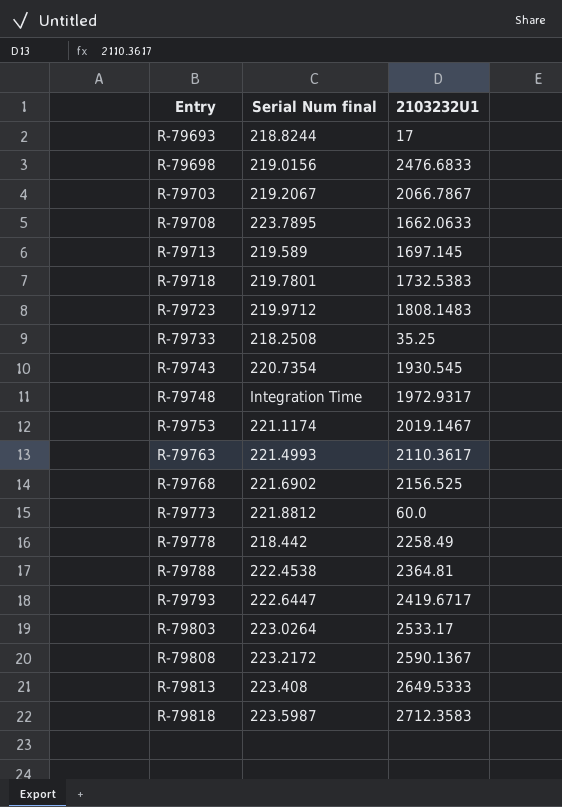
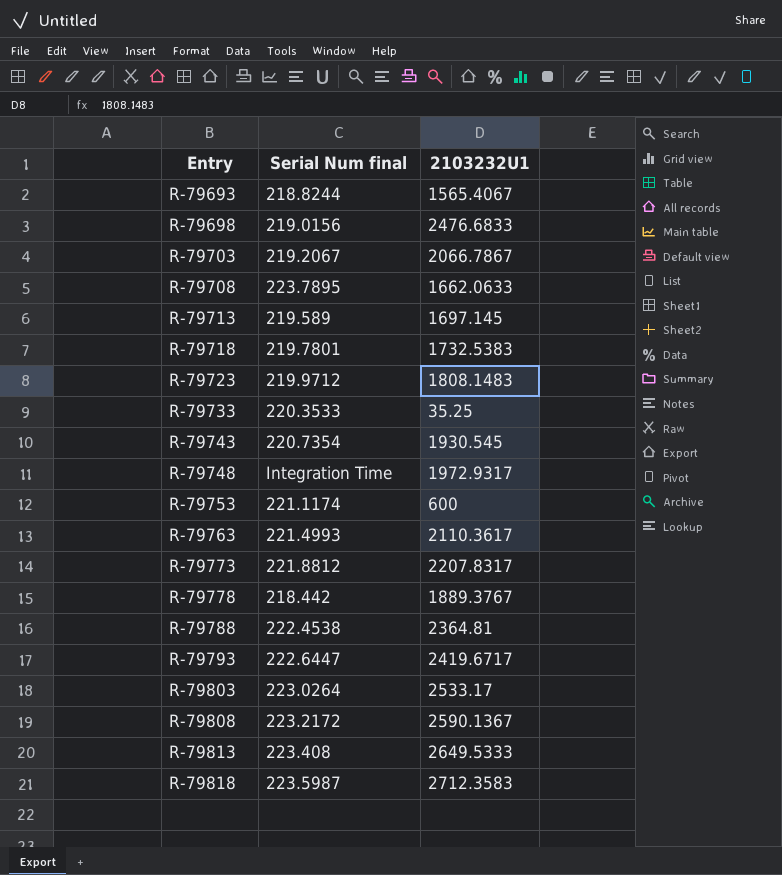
row R-79768: 221.6902 | 2156.525 -> none
R-79693 | 2103232U1: 17 -> 1565.4067
R-79733 | Serial Num final: 218.2508 -> 220.3533
R-79753 | 2103232U1: 2019.1467 -> 600
R-79773 | 2103232U1: 60.0 -> 2207.8317
R-79778 | 2103232U1: 2258.49 -> 1889.3767

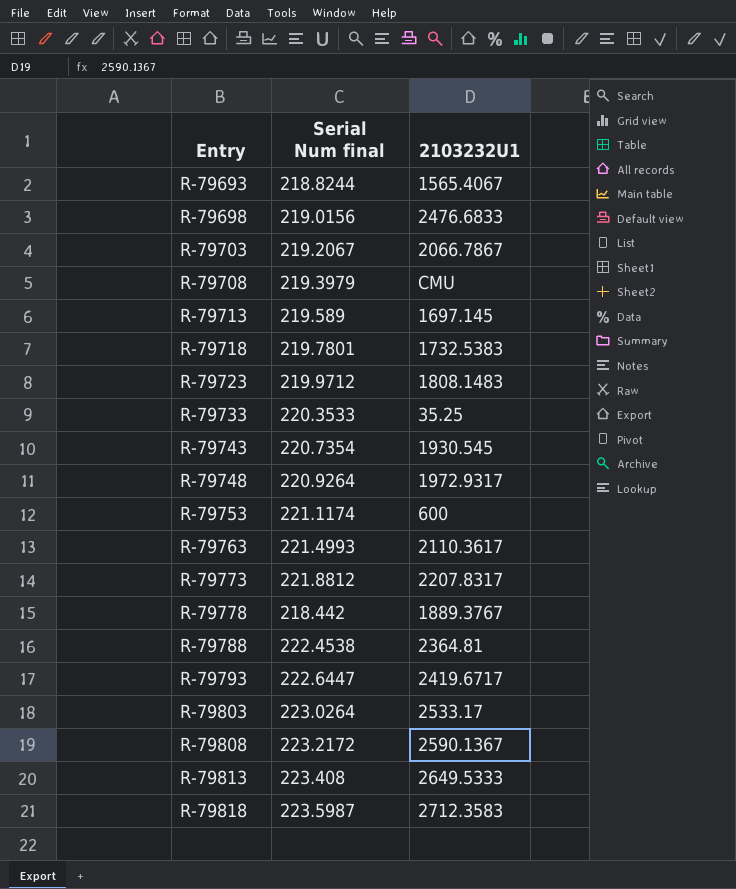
R-79708 | Serial Num final: 223.7895 -> 219.3979
R-79708 | 2103232U1: 1662.0633 -> CMU
R-79748 | Serial Num final: Integration Time -> 220.9264

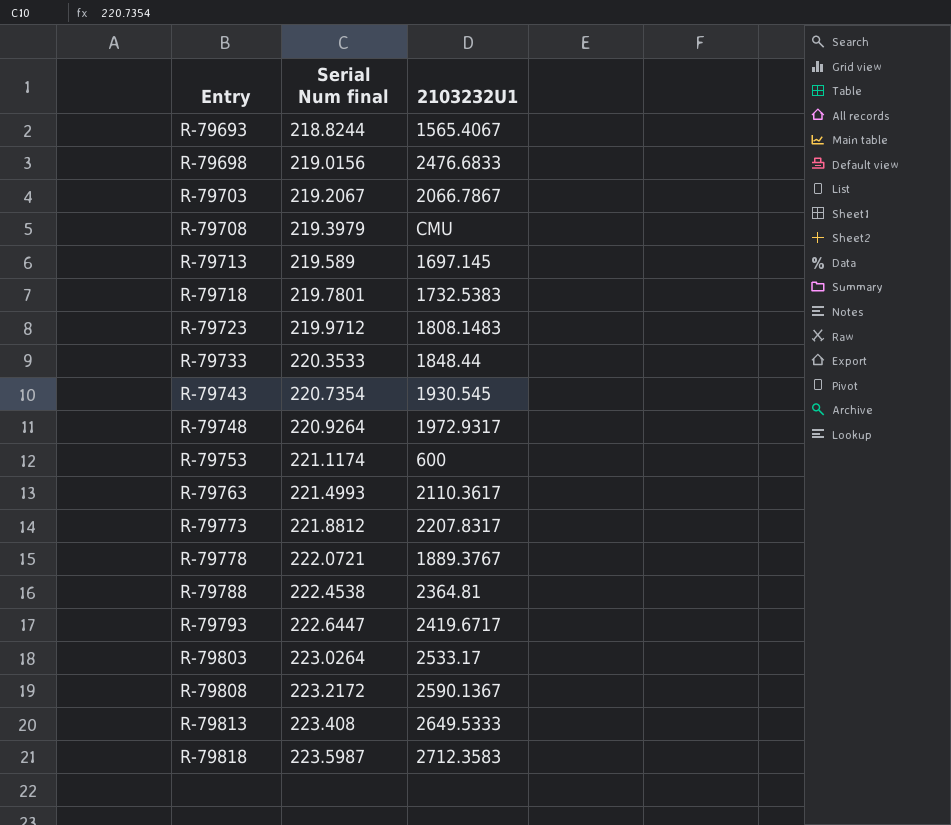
R-79733 | 2103232U1: 35.25 -> 1848.44
R-79778 | Serial Num final: 218.442 -> 222.0721

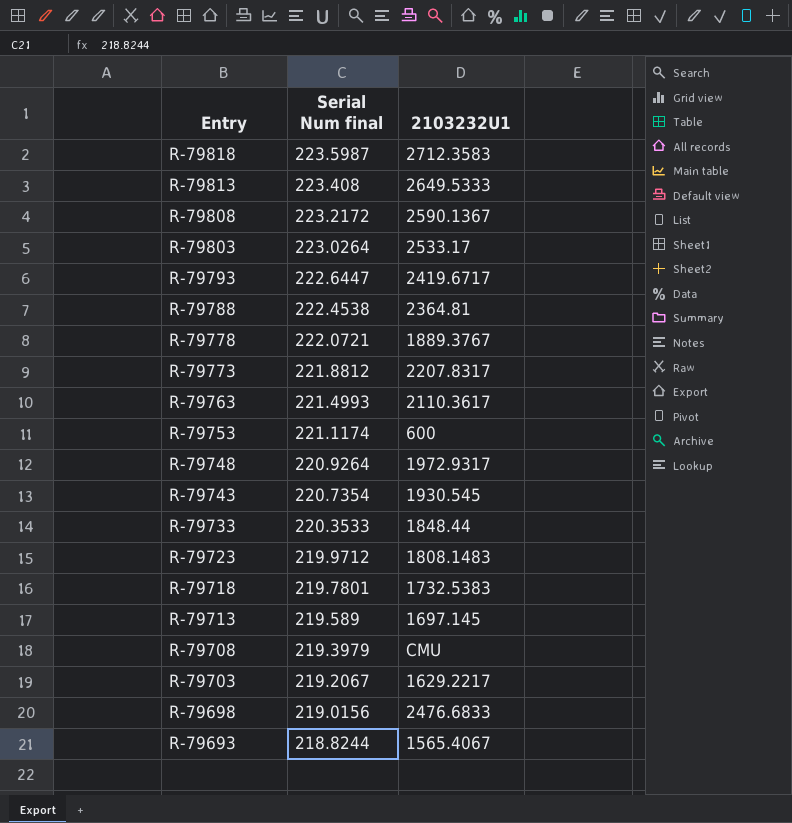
row order: Entry ascending -> Entry descending
R-79703 | 2103232U1: 2066.7867 -> 1629.2217

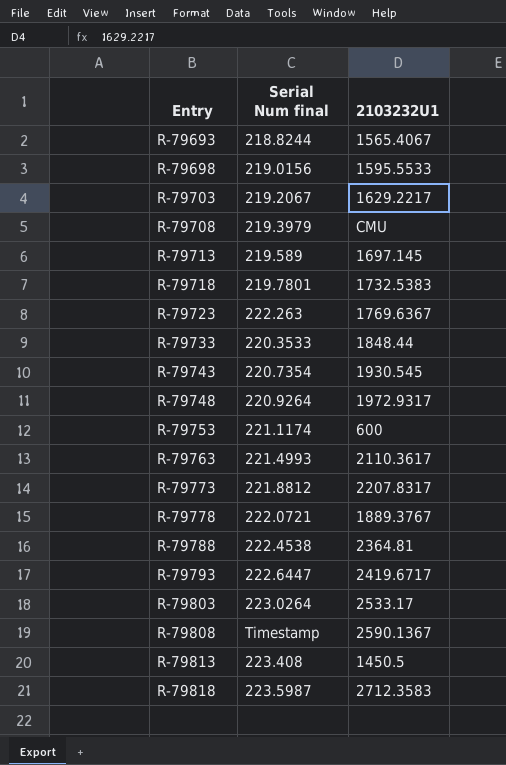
row order: Entry descending -> Entry ascending
R-79698 | 2103232U1: 2476.6833 -> 1595.5533
R-79723 | Serial Num final: 219.9712 -> 222.263
R-79723 | 2103232U1: 1808.1483 -> 1769.6367
R-79808 | Serial Num final: 223.2172 -> Timestamp
R-79813 | 2103232U1: 2649.5333 -> 1450.5

